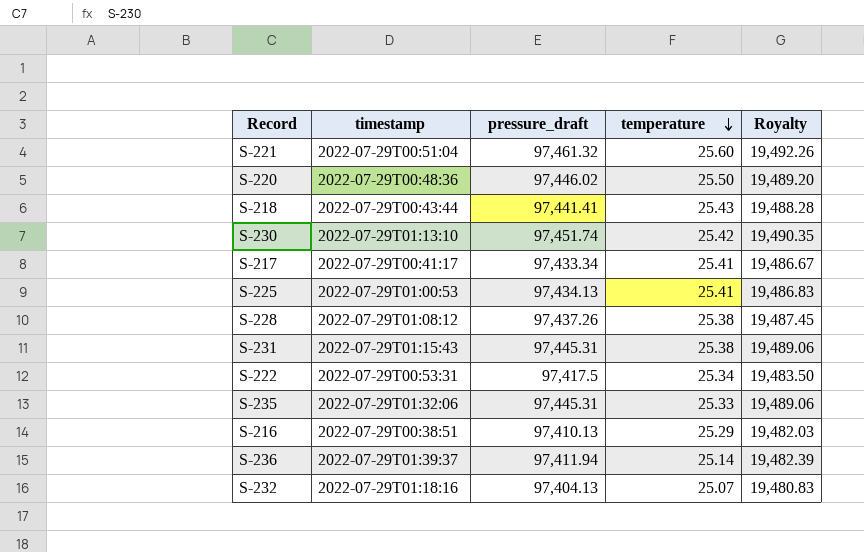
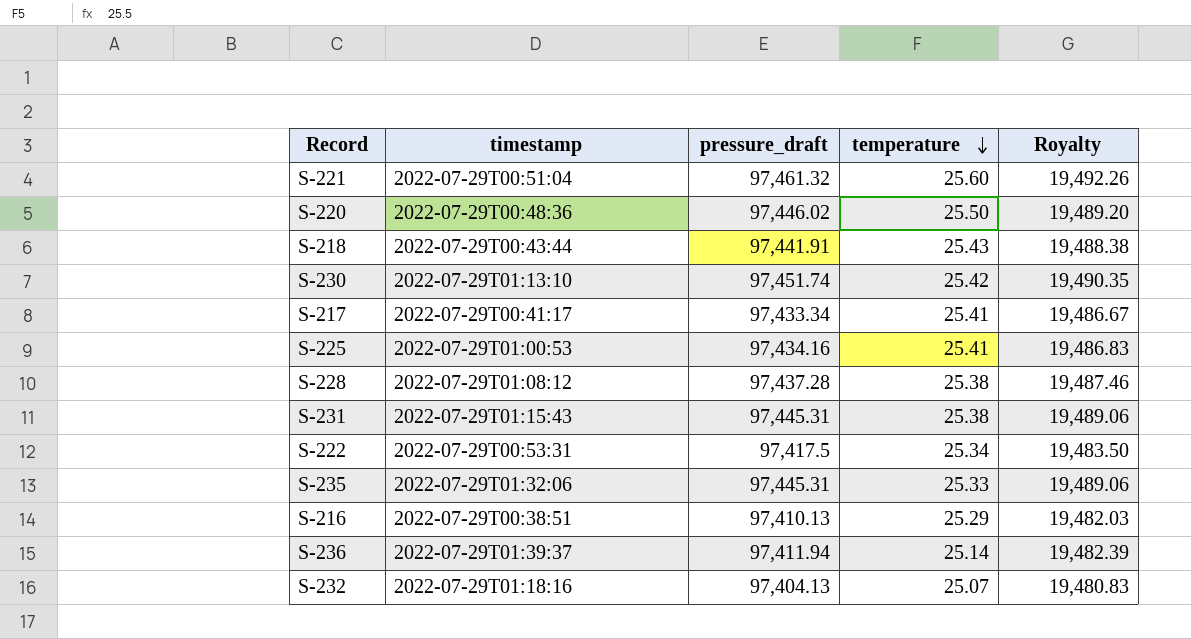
S-218 | pressure_draft: 97,441.41 -> 97,441.91
S-218 | Royalty: 19,488.28 -> 19,488.38
S-225 | pressure_draft: 97,434.13 -> 97,434.16
S-228 | pressure_draft: 97,437.26 -> 97,437.28
S-228 | Royalty: 19,487.45 -> 19,487.46

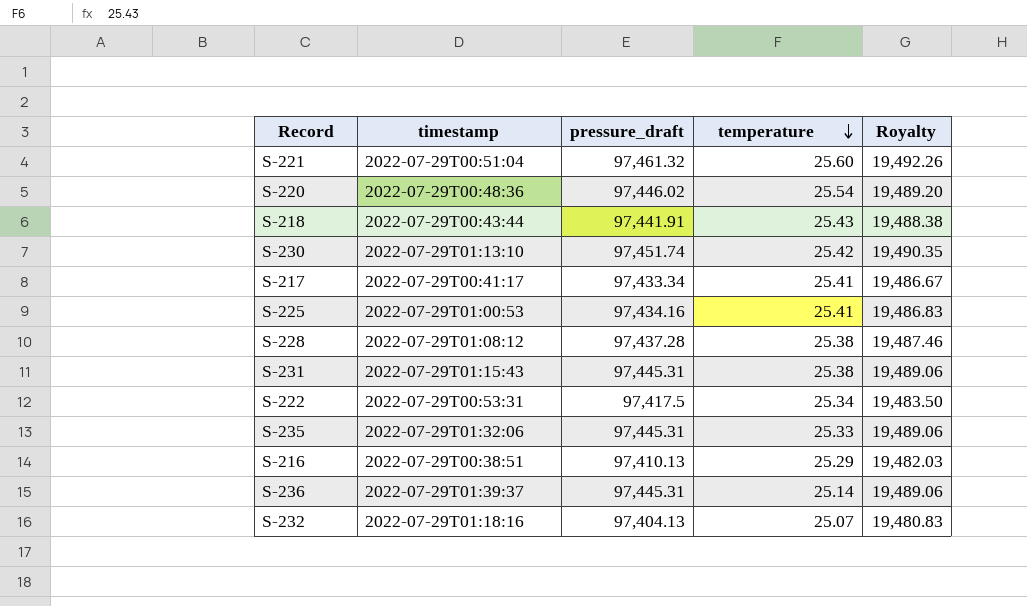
S-220 | temperature: 25.50 -> 25.54
S-236 | pressure_draft: 97,411.94 -> 97,445.31
S-236 | Royalty: 19,482.39 -> 19,489.06

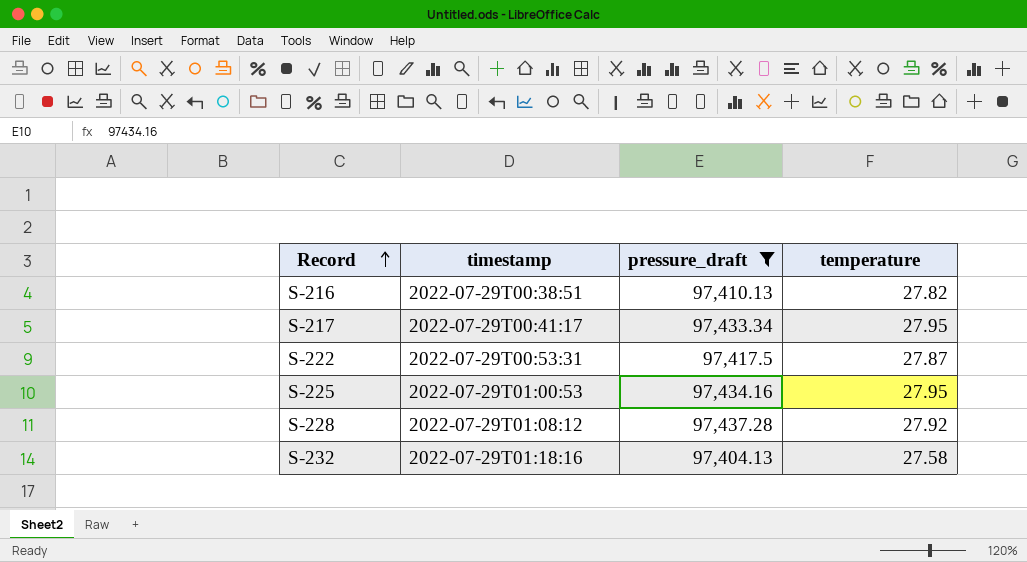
filter: none -> pressure_draft <= 97,437.28
row order: temperature descending -> Record ascending
column Royalty | formula: [pressure_draft] * 0.2 -> none
S-216 | temperature: 25.29 -> 27.82
S-217 | temperature: 25.41 -> 27.95
S-222 | temperature: 25.34 -> 27.87
S-225 | temperature: 25.41 -> 27.95
S-228 | temperature: 25.38 -> 27.92
S-232 | temperature: 25.07 -> 27.58

